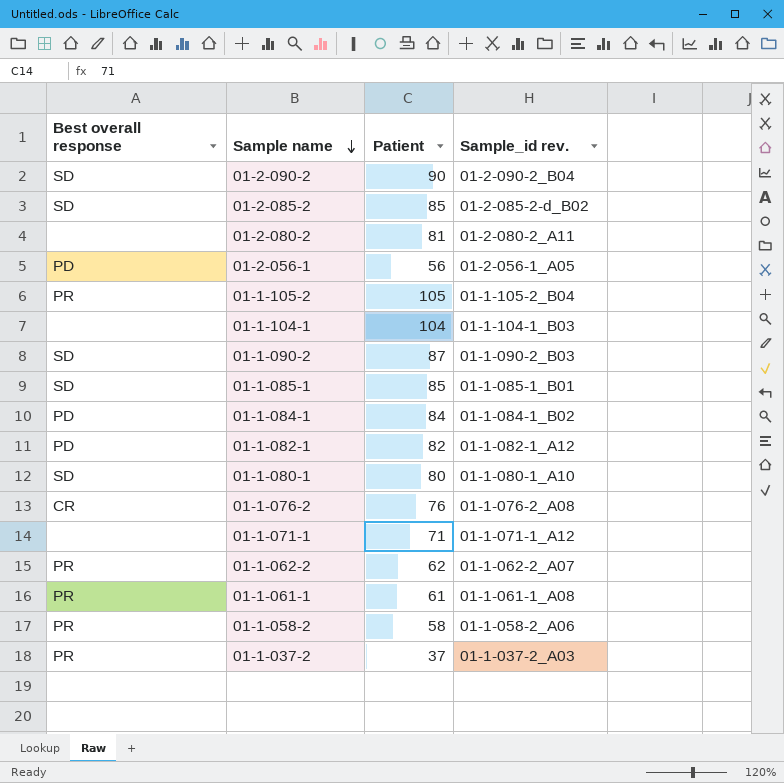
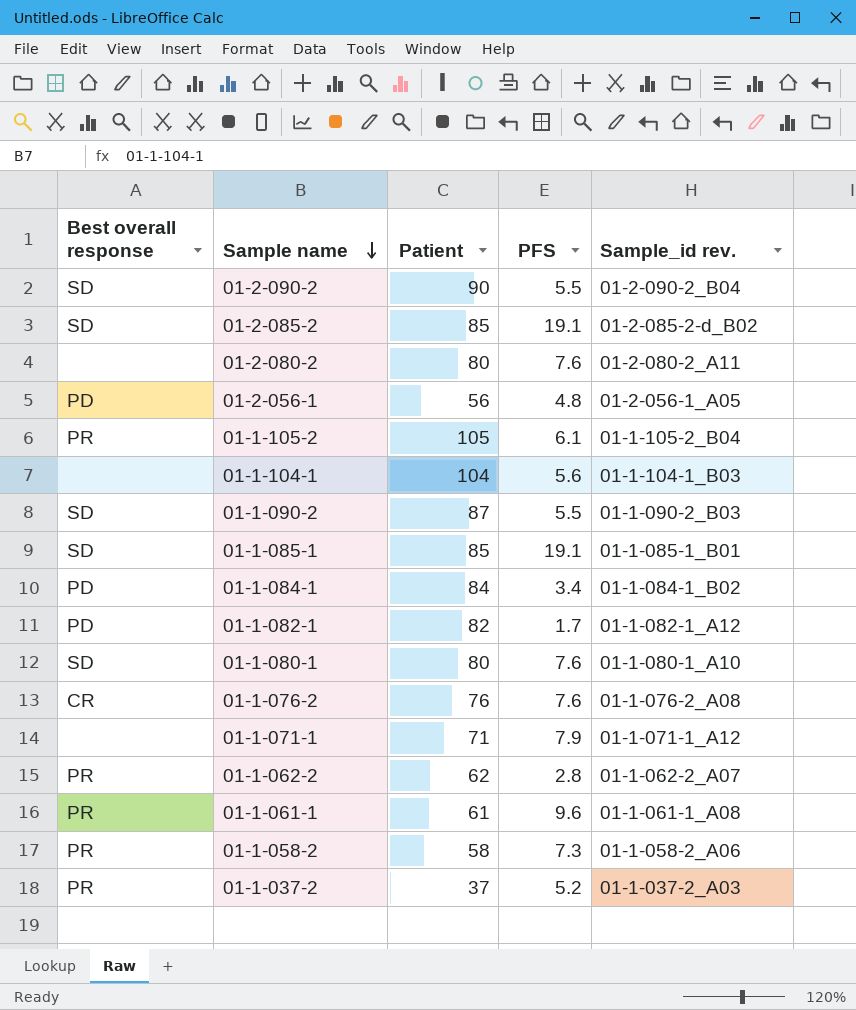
column PFS | position: none -> 4
01-2-080-2 | Patient: 81 -> 80

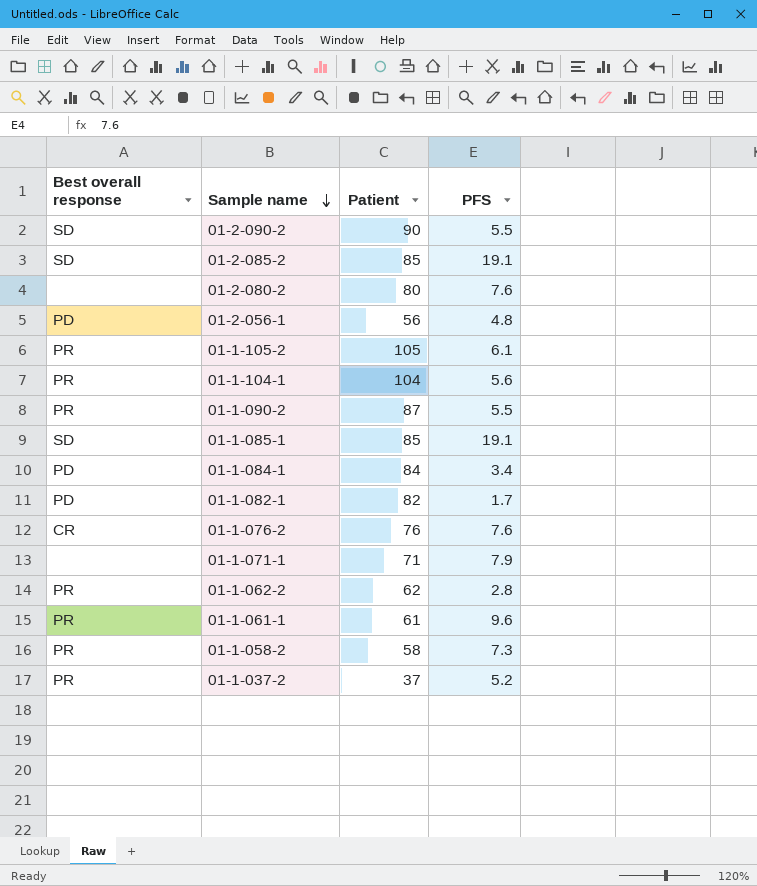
column Sample_id rev. | position: 5 -> none
row 01-1-080-1: SD | 80 | 7.6 | 01-1-080-1_A10 -> none
01-1-104-1 | Best overall response: none -> PR
01-1-090-2 | Best overall response: SD -> PR

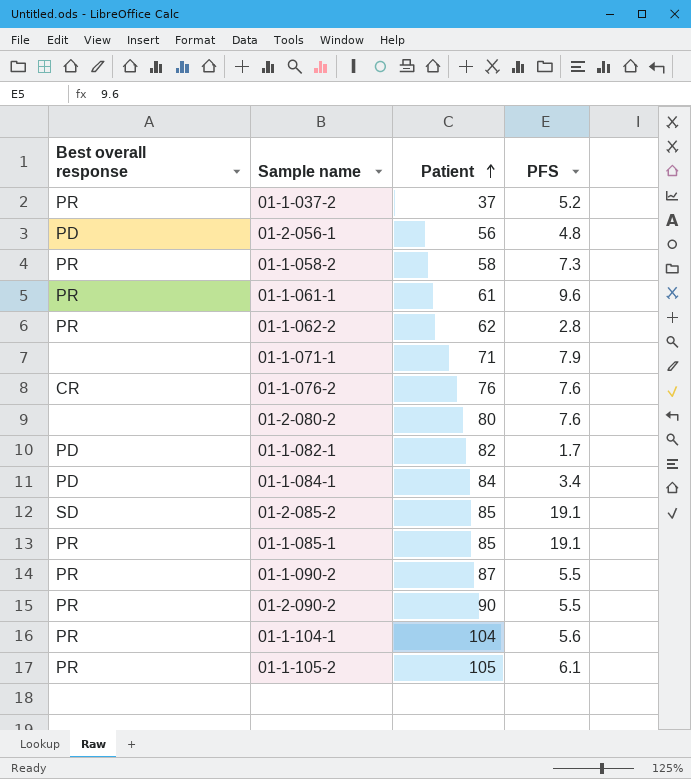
row order: Sample name descending -> Patient ascending
01-1-085-1 | Best overall response: SD -> PR
01-2-090-2 | Best overall response: SD -> PR

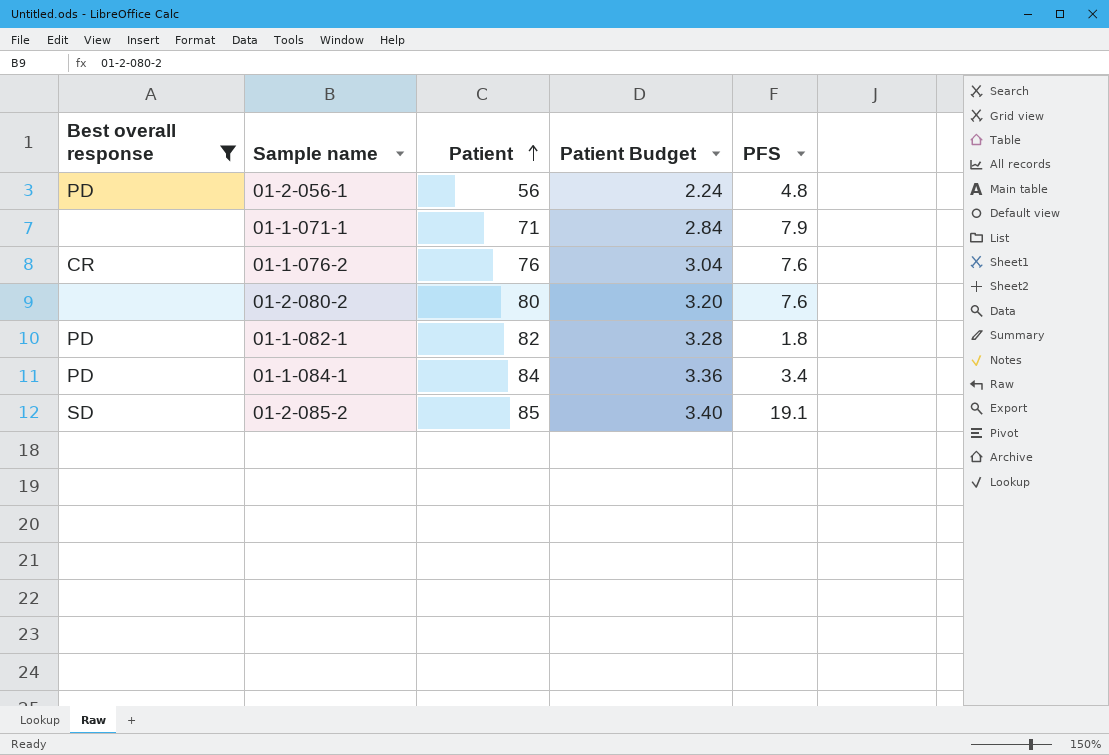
filter: none -> Best overall response != PR
column Patient Budget | formula: none -> [Patient] * 0.04
01-1-082-1 | PFS: 1.7 -> 1.8

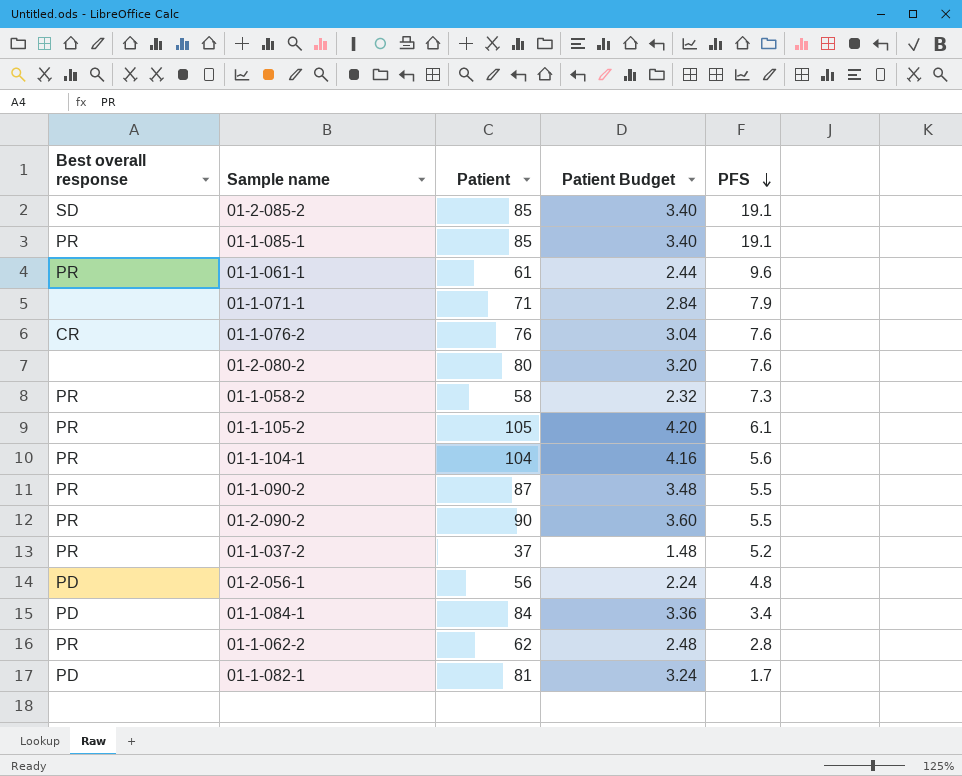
filter: Best overall response != PR -> none
row order: Patient ascending -> PFS descending
01-1-082-1 | Patient: 82 -> 81
01-1-082-1 | Patient Budget: 3.28 -> 3.24
01-1-082-1 | PFS: 1.8 -> 1.7

